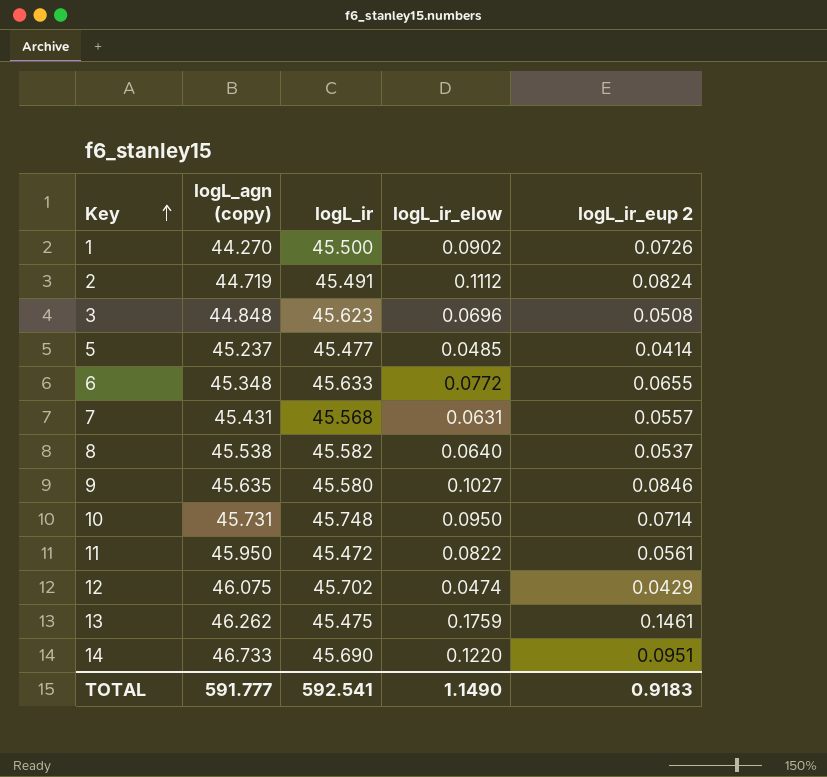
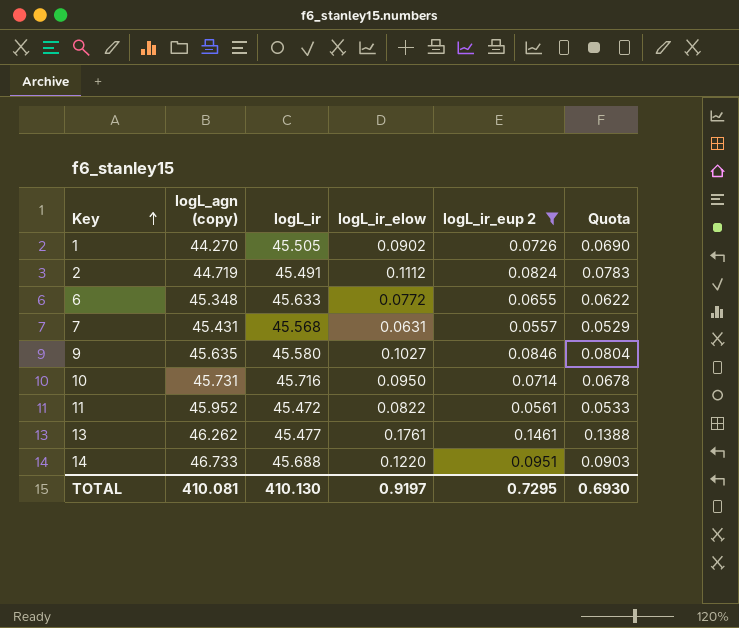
filter: none -> logL_ir_eup 2 >= 0.0557
column Quota | formula: none -> [logL_ir_eup 2] * 0.95
1 | logL_ir: 45.500 -> 45.505
10 | logL_ir: 45.748 -> 45.716
11 | logL_agn (copy): 45.950 -> 45.952
13 | logL_ir: 45.475 -> 45.477
13 | logL_ir_elow: 0.1759 -> 0.1761
14 | logL_ir: 45.690 -> 45.688
TOTAL | logL_agn (copy): 591.777 -> 410.081
TOTAL | logL_ir: 592.541 -> 410.130
TOTAL | logL_ir_elow: 1.1490 -> 0.9197
TOTAL | logL_ir_eup 2: 0.9183 -> 0.7295

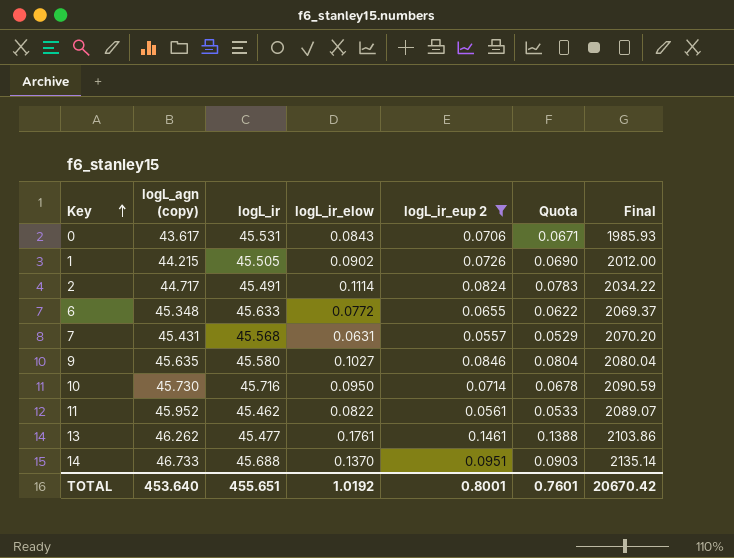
column Final | formula: none -> [logL_agn (copy)] * [logL_ir]
row 0: none -> 43.617 | 45.531 | 0.0843 | 0.0706 | 0.0671 | 1985.93
1 | logL_agn (copy): 44.270 -> 44.215
2 | logL_agn (copy): 44.719 -> 44.717
2 | logL_ir_elow: 0.1112 -> 0.1114
10 | logL_agn (copy): 45.731 -> 45.730
11 | logL_ir: 45.472 -> 45.462
14 | logL_ir_elow: 0.1220 -> 0.1370
TOTAL | logL_agn (copy): 410.081 -> 453.640
TOTAL | logL_ir: 410.130 -> 455.651
TOTAL | logL_ir_elow: 0.9197 -> 1.0192
TOTAL | logL_ir_eup 2: 0.7295 -> 0.8001
TOTAL | Quota: 0.6930 -> 0.7601

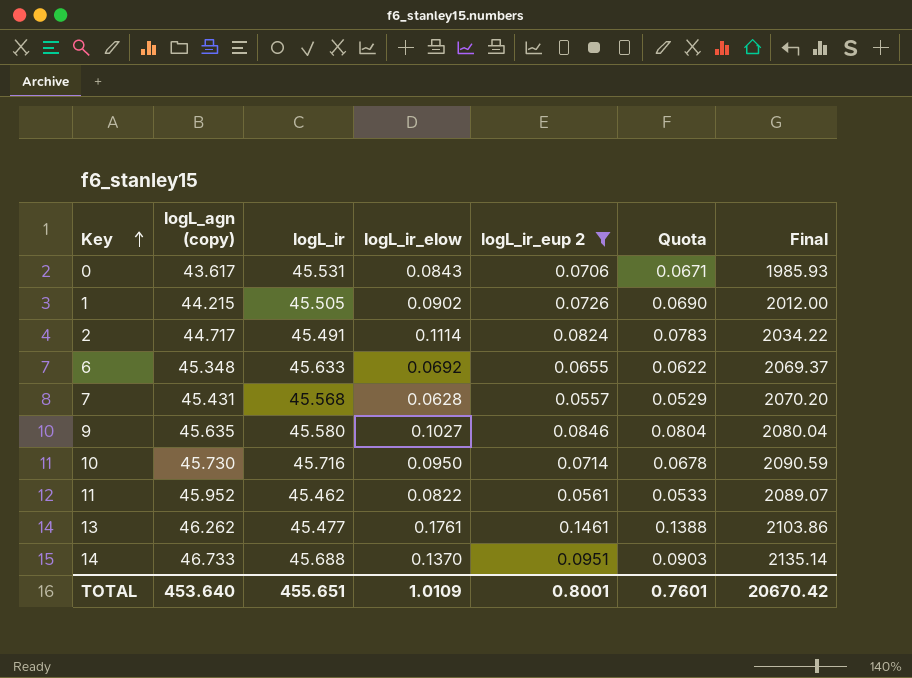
6 | logL_ir_elow: 0.0772 -> 0.0692
7 | logL_ir_elow: 0.0631 -> 0.0628
TOTAL | logL_ir_elow: 1.0192 -> 1.0109

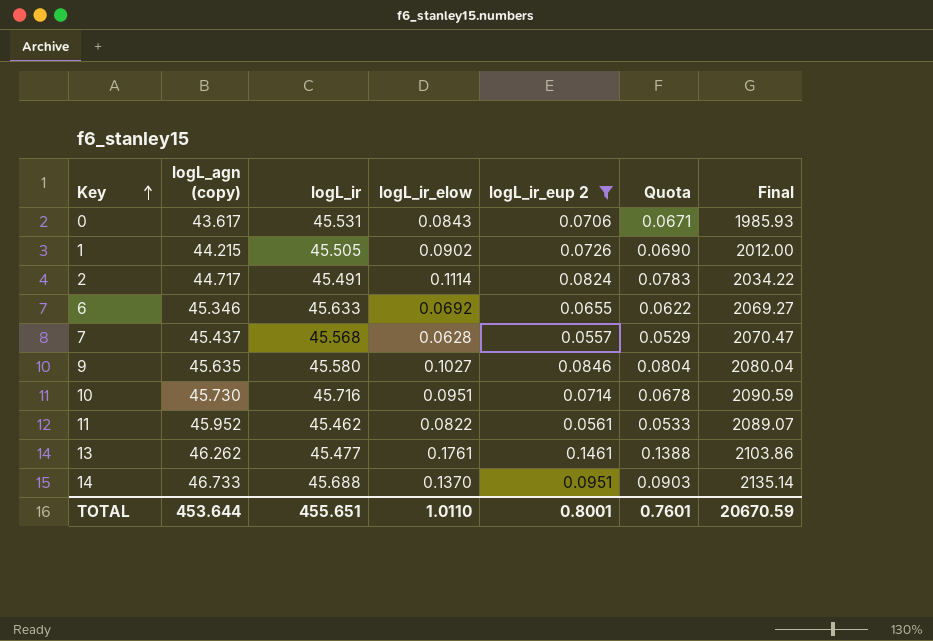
6 | logL_agn (copy): 45.348 -> 45.346
6 | Final: 2069.37 -> 2069.27
7 | logL_agn (copy): 45.431 -> 45.437
7 | Final: 2070.20 -> 2070.47
10 | logL_ir_elow: 0.0950 -> 0.0951
TOTAL | logL_agn (copy): 453.640 -> 453.644
TOTAL | logL_ir_elow: 1.0109 -> 1.0110
TOTAL | Final: 20670.42 -> 20670.59

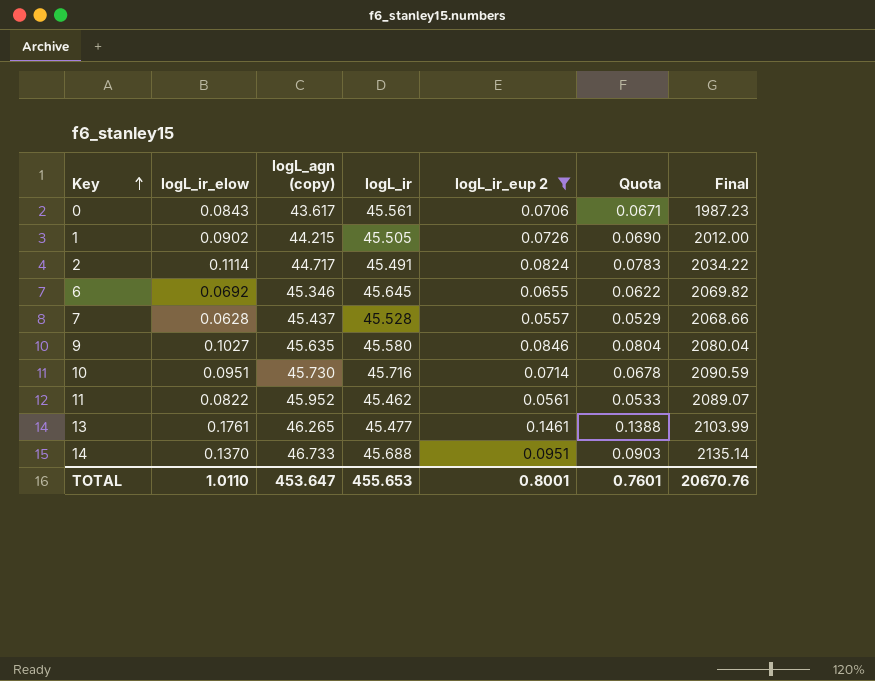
column logL_ir_elow | position: 4 -> 2
0 | logL_ir: 45.531 -> 45.561
0 | Final: 1985.93 -> 1987.23
6 | logL_ir: 45.633 -> 45.645
6 | Final: 2069.27 -> 2069.82
7 | logL_ir: 45.568 -> 45.528
7 | Final: 2070.47 -> 2068.66
13 | logL_agn (copy): 46.262 -> 46.265
13 | Final: 2103.86 -> 2103.99
TOTAL | logL_agn (copy): 453.644 -> 453.647
TOTAL | logL_ir: 455.651 -> 455.653
TOTAL | Final: 20670.59 -> 20670.76

